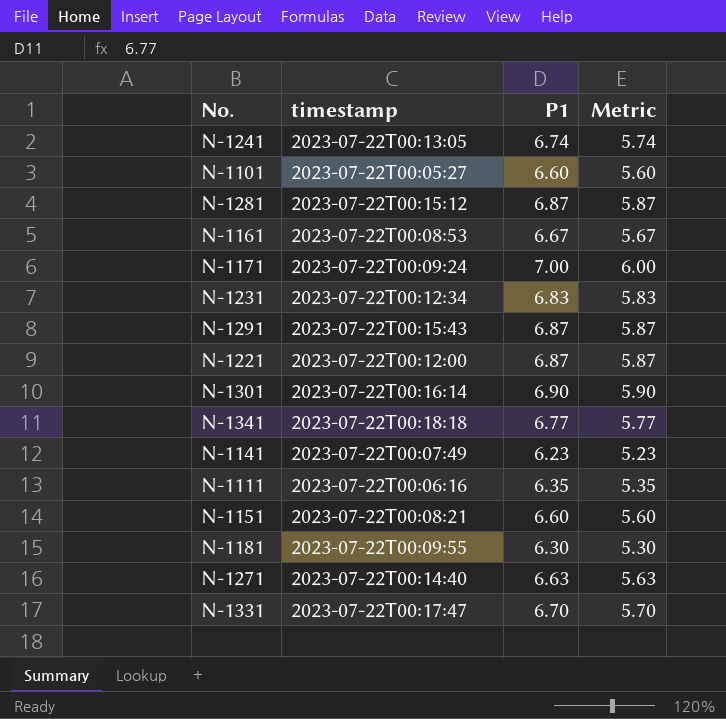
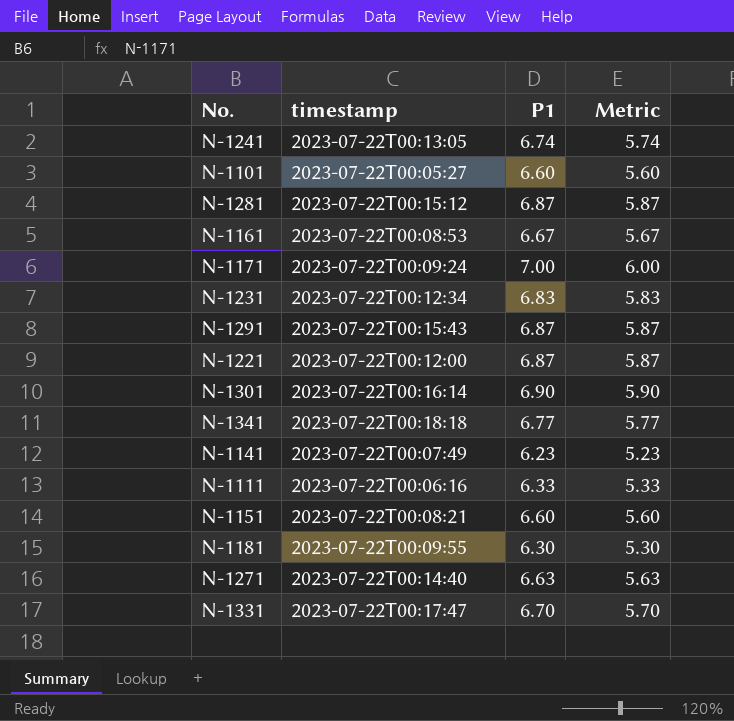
N-1111 | P1: 6.35 -> 6.33
N-1111 | Metric: 5.35 -> 5.33

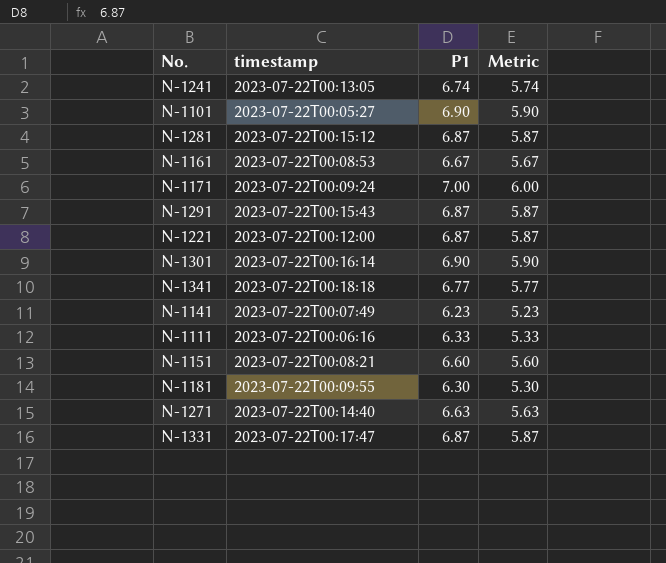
row N-1231: 2023-07-22T00:12:34 | 6.83 | 5.83 -> none
N-1101 | P1: 6.60 -> 6.90
N-1101 | Metric: 5.60 -> 5.90
N-1331 | P1: 6.70 -> 6.87
N-1331 | Metric: 5.70 -> 5.87

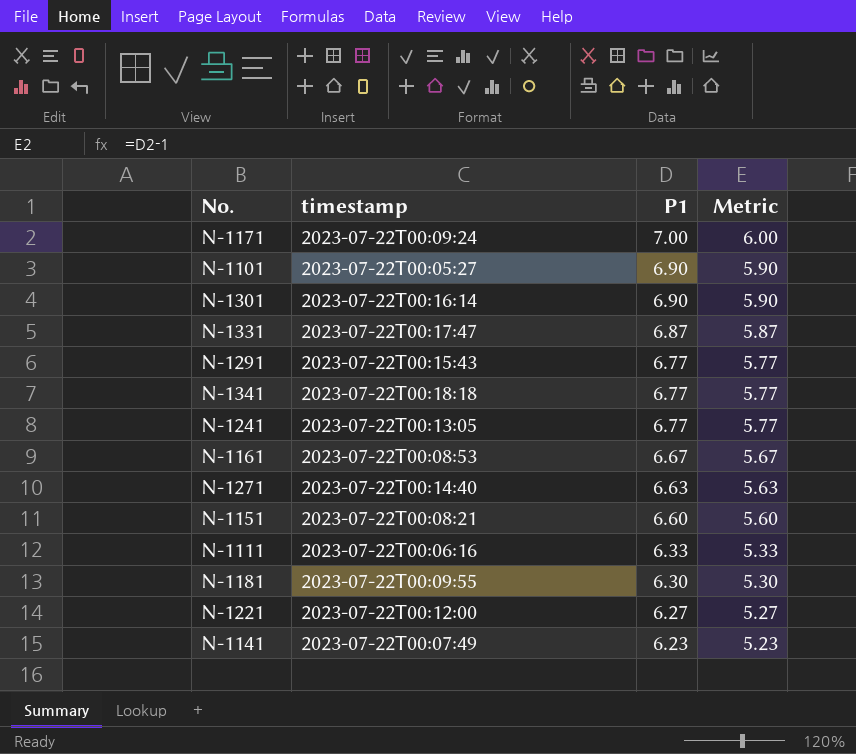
row order: none -> P1 descending
row N-1281: 2023-07-22T00:15:12 | 6.87 | 5.87 -> none
N-1291 | P1: 6.87 -> 6.77
N-1291 | Metric: 5.87 -> 5.77
N-1241 | P1: 6.74 -> 6.77
N-1241 | Metric: 5.74 -> 5.77
N-1221 | P1: 6.87 -> 6.27
N-1221 | Metric: 5.87 -> 5.27

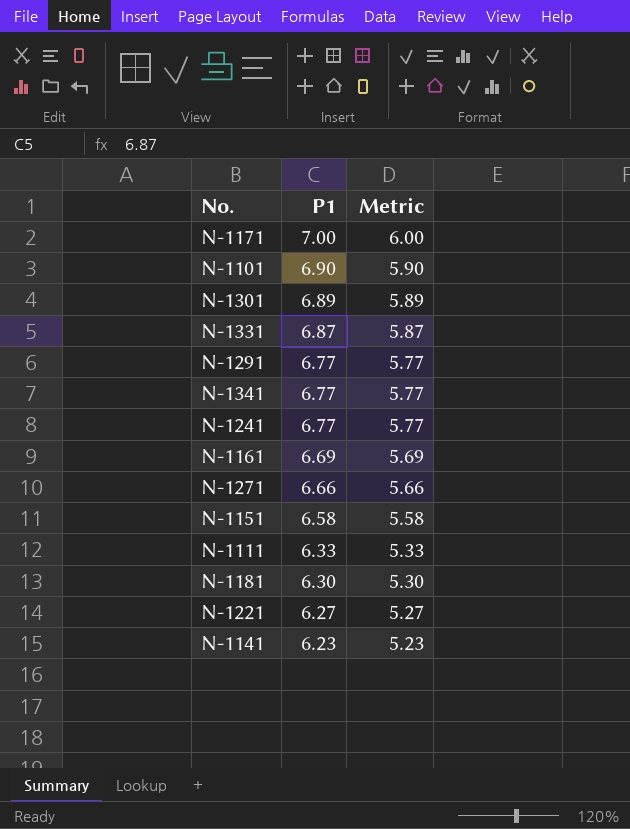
column timestamp | position: 2 -> none
N-1301 | P1: 6.90 -> 6.89
N-1301 | Metric: 5.90 -> 5.89
N-1161 | P1: 6.67 -> 6.69
N-1161 | Metric: 5.67 -> 5.69
N-1271 | P1: 6.63 -> 6.66
N-1271 | Metric: 5.63 -> 5.66
N-1151 | P1: 6.60 -> 6.58
N-1151 | Metric: 5.60 -> 5.58

